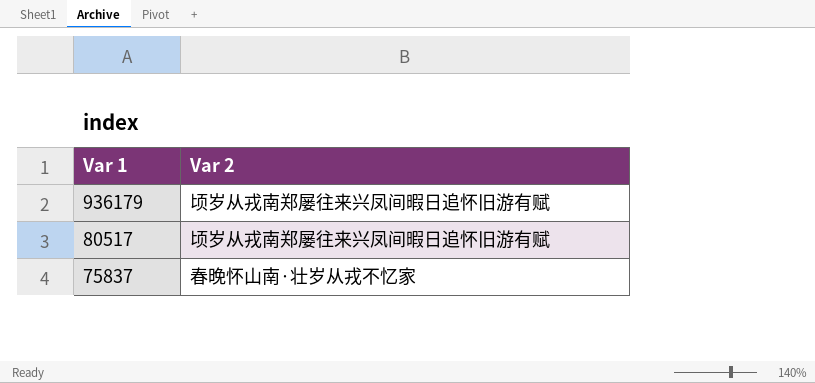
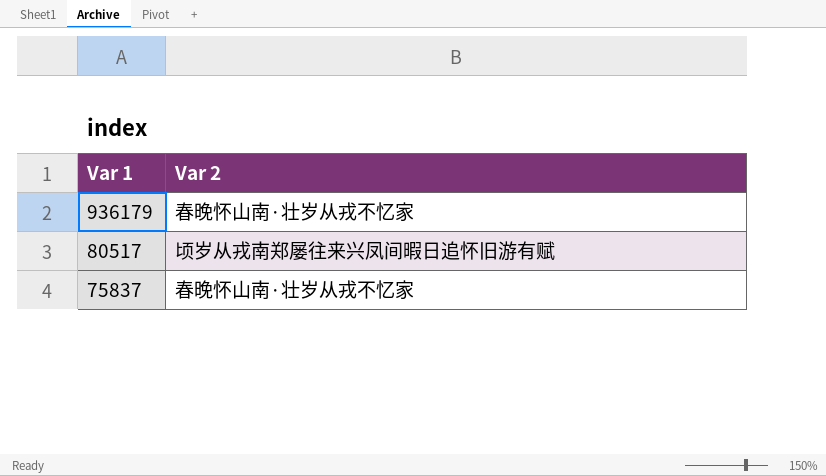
936179 | Var 2: 顷岁从戎南郑屡往来兴凤间暇日追怀旧游有赋 -> 春晚怀山南·壮岁从戎不忆家

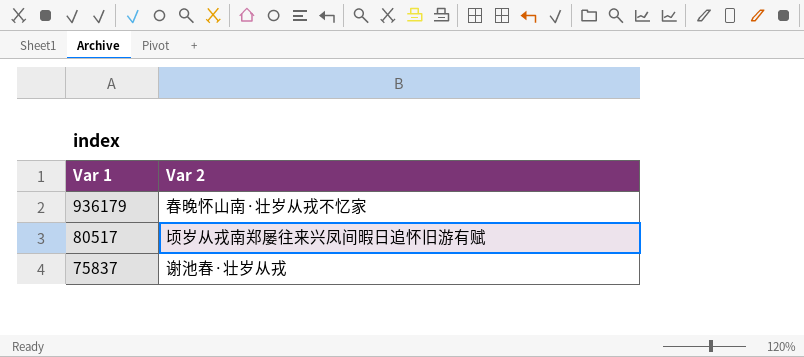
75837 | Var 2: 春晚怀山南·壮岁从戎不忆家 -> 谢池春·壮岁从戎

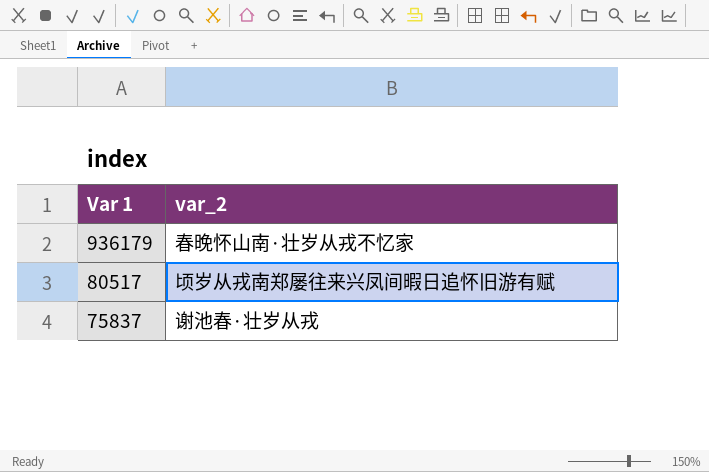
column name: Var 2 -> var_2

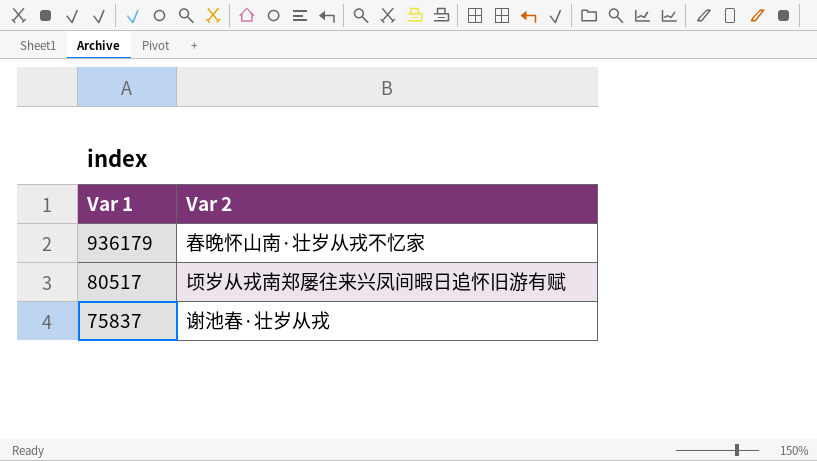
column name: var_2 -> Var 2

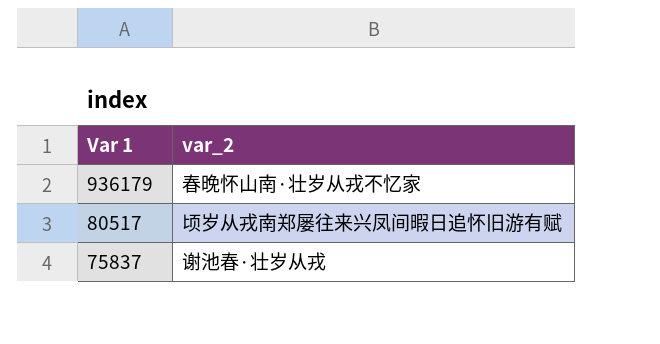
column name: Var 2 -> var_2

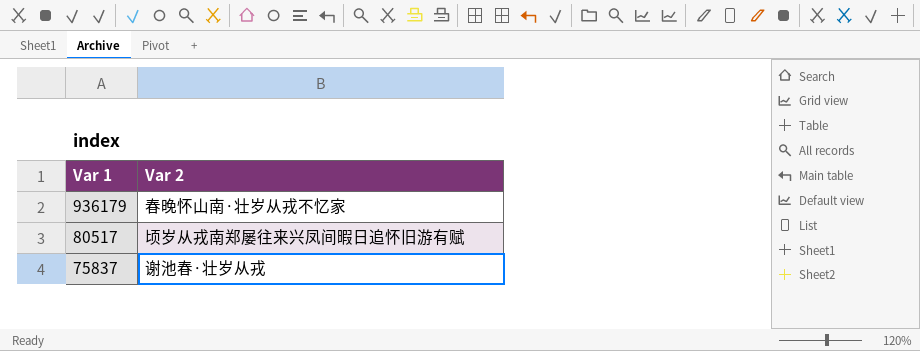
column name: var_2 -> Var 2

